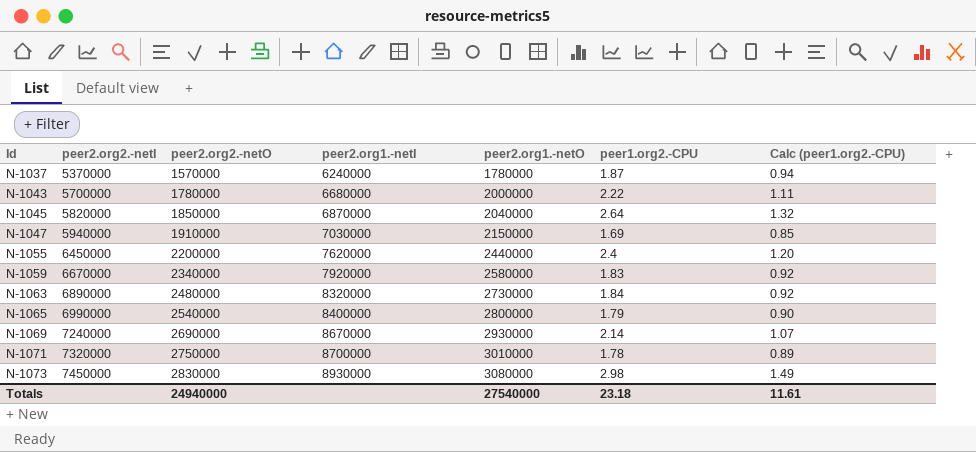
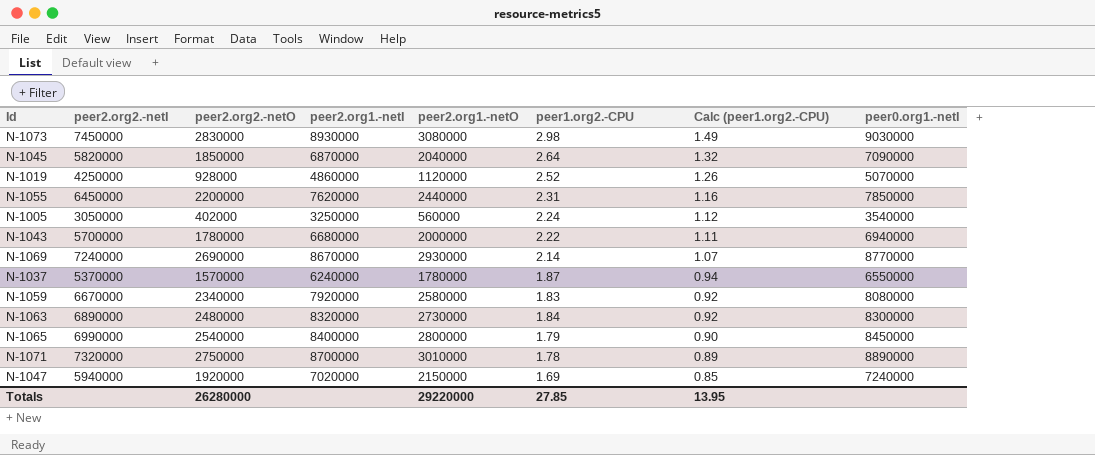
row order: Id ascending -> Calc (peer1.org2.-CPU) descending
column peer0.org1.-netI | position: none -> 8
row N-1019: none -> 4250000 | 928000 | 4860000 | 1120000 | 2.52 | 1.26 | 5070000
N-1055 | peer1.org2.-CPU: 2.4 -> 2.31
N-1055 | Calc (peer1.org2.-CPU): 1.20 -> 1.16
row N-1005: none -> 3050000 | 402000 | 3250000 | 560000 | 2.24 | 1.12 | 3540000
N-1047 | peer2.org2.-netO: 1910000 -> 1920000
N-1047 | peer2.org1.-netI: 7030000 -> 7020000
Totals | peer2.org2.-netO: 24940000 -> 26280000
Totals | peer2.org1.-netO: 27540000 -> 29220000
Totals | peer1.org2.-CPU: 23.18 -> 27.85
Totals | Calc (peer1.org2.-CPU): 11.61 -> 13.95

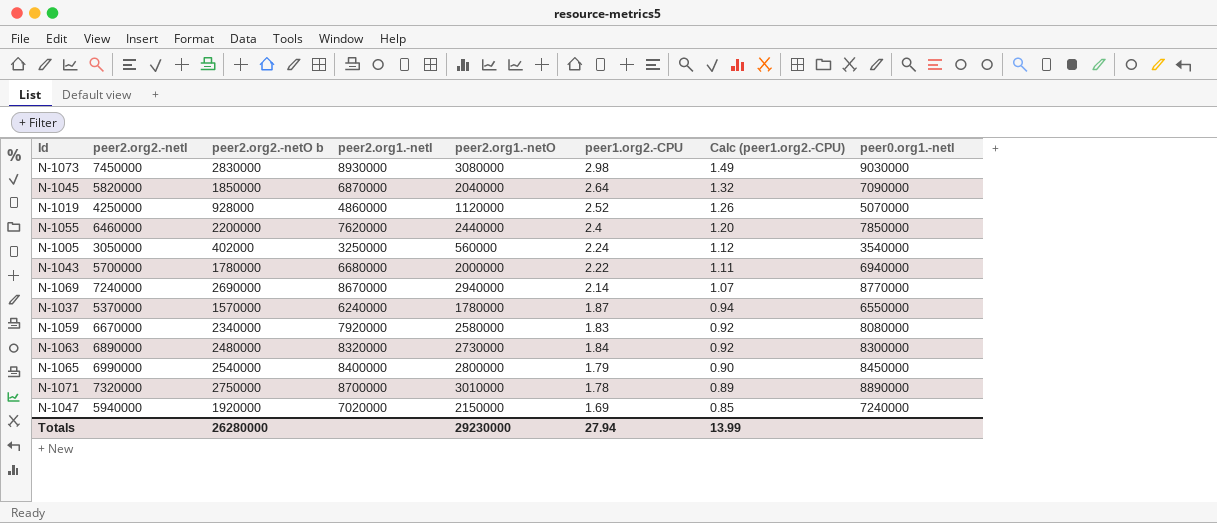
column name: peer2.org2.-netO -> peer2.org2.-netO b
N-1055 | peer2.org2.-netI: 6450000 -> 6460000
N-1055 | peer1.org2.-CPU: 2.31 -> 2.4
N-1055 | Calc (peer1.org2.-CPU): 1.16 -> 1.20
N-1069 | peer2.org1.-netO: 2930000 -> 2940000
Totals | peer2.org1.-netO: 29220000 -> 29230000
Totals | peer1.org2.-CPU: 27.85 -> 27.94
Totals | Calc (peer1.org2.-CPU): 13.95 -> 13.99

